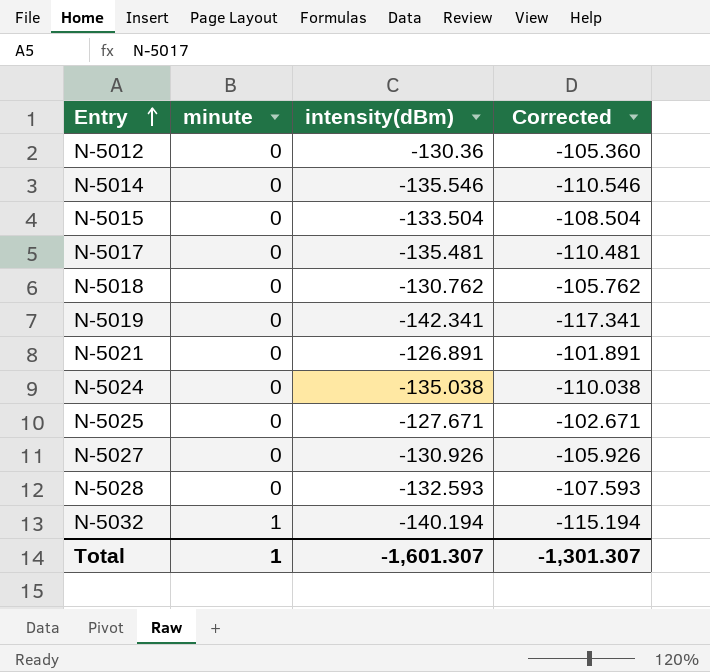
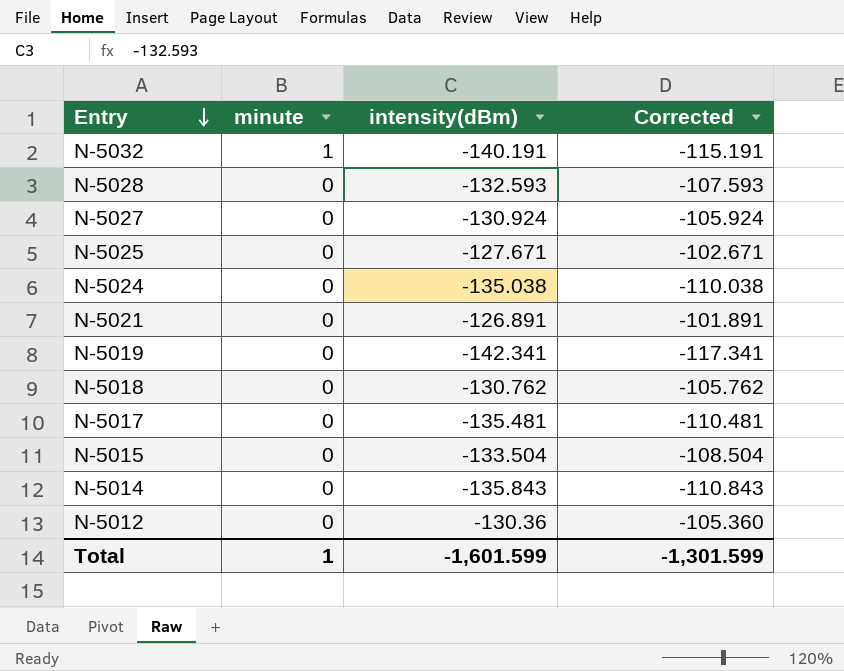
row order: Entry ascending -> Entry descending
N-5032 | intensity(dBm): -140.194 -> -140.191
N-5032 | Corrected: -115.194 -> -115.191
N-5027 | intensity(dBm): -130.926 -> -130.924
N-5027 | Corrected: -105.926 -> -105.924
N-5014 | intensity(dBm): -135.546 -> -135.843
N-5014 | Corrected: -110.546 -> -110.843
Total | intensity(dBm): -1,601.307 -> -1,601.599
Total | Corrected: -1,301.307 -> -1,301.599

